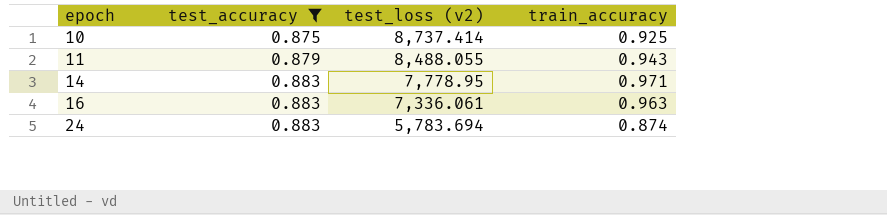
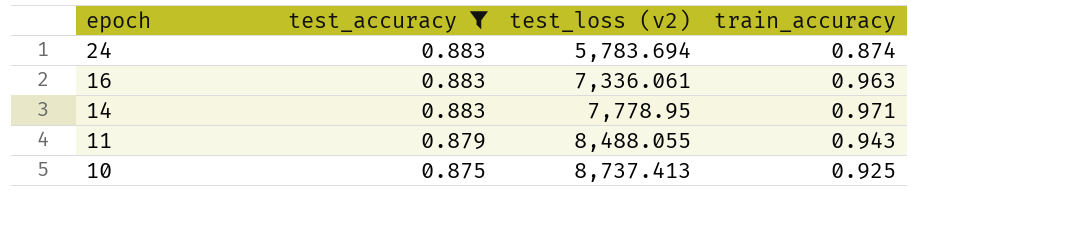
row order: epoch ascending -> epoch descending
10 | test_loss (v2): 8,737.414 -> 8,737.413

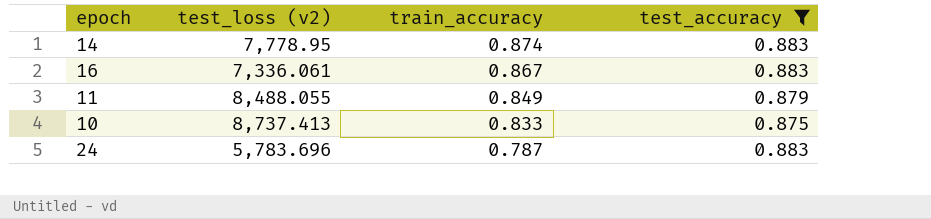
row order: epoch descending -> train_accuracy descending
column test_accuracy | position: 2 -> 4
14 | train_accuracy: 0.971 -> 0.874
16 | train_accuracy: 0.963 -> 0.867
11 | train_accuracy: 0.943 -> 0.849
10 | train_accuracy: 0.925 -> 0.833
24 | test_loss (v2): 5,783.694 -> 5,783.696
24 | train_accuracy: 0.874 -> 0.787

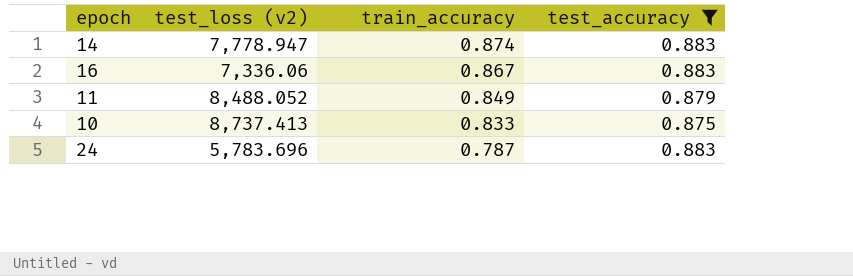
14 | test_loss (v2): 7,778.95 -> 7,778.947
16 | test_loss (v2): 7,336.061 -> 7,336.06
11 | test_loss (v2): 8,488.055 -> 8,488.052

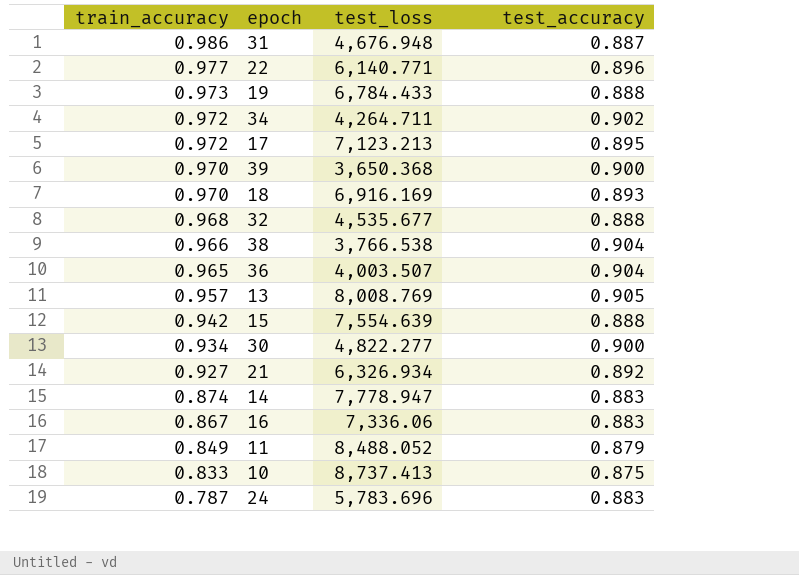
filter: test_accuracy <= 0.883 -> none
column train_accuracy | position: 3 -> 1
column name: test_loss (v2) -> test_loss

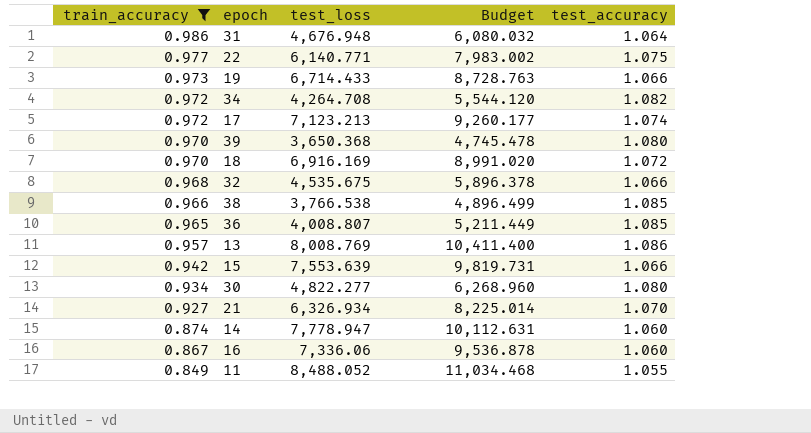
filter: none -> train_accuracy >= 0.849
column Budget | formula: none -> [test_loss] * 1.3
31 | test_accuracy: 0.887 -> 1.064
22 | test_accuracy: 0.896 -> 1.075
19 | test_loss: 6,784.433 -> 6,714.433
19 | test_accuracy: 0.888 -> 1.066
34 | test_loss: 4,264.711 -> 4,264.708
34 | test_accuracy: 0.902 -> 1.082
17 | test_accuracy: 0.895 -> 1.074
39 | test_accuracy: 0.900 -> 1.080
18 | test_accuracy: 0.893 -> 1.072
32 | test_loss: 4,535.677 -> 4,535.675
32 | test_accuracy: 0.888 -> 1.066
38 | test_accuracy: 0.904 -> 1.085
36 | test_loss: 4,003.507 -> 4,008.807
36 | test_accuracy: 0.904 -> 1.085
13 | test_accuracy: 0.905 -> 1.086
15 | test_loss: 7,554.639 -> 7,553.639
15 | test_accuracy: 0.888 -> 1.066
30 | test_accuracy: 0.900 -> 1.080
21 | test_accuracy: 0.892 -> 1.070
14 | test_accuracy: 0.883 -> 1.060
16 | test_accuracy: 0.883 -> 1.060
11 | test_accuracy: 0.879 -> 1.055

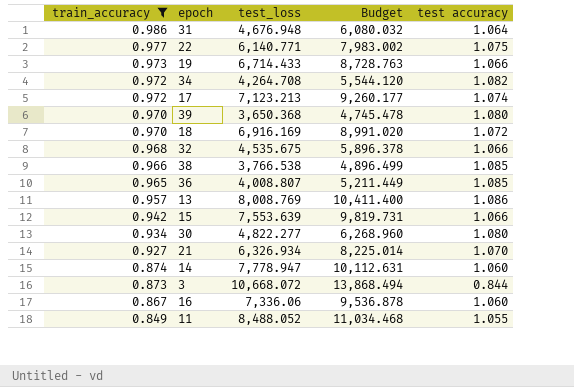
column name: test_accuracy -> test accuracy
row 3: none -> 0.873 | 10,668.072 | 13,868.494 | 0.844

